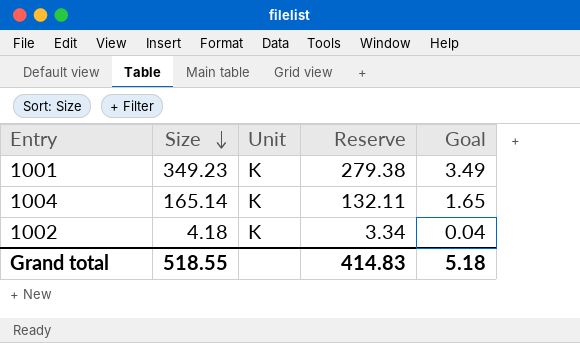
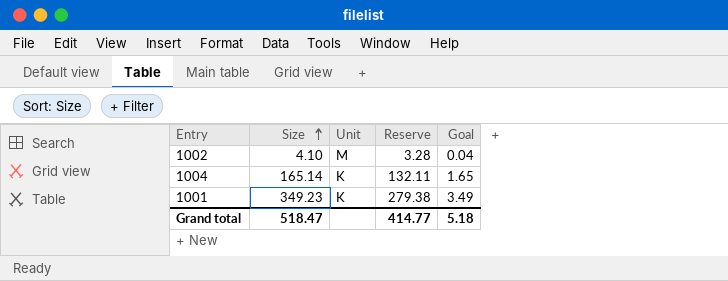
row order: Size descending -> Size ascending
1002 | Size: 4.18 -> 4.10
1002 | Unit: K -> M
1002 | Reserve: 3.34 -> 3.28
Grand total | Size: 518.55 -> 518.47
Grand total | Reserve: 414.83 -> 414.77

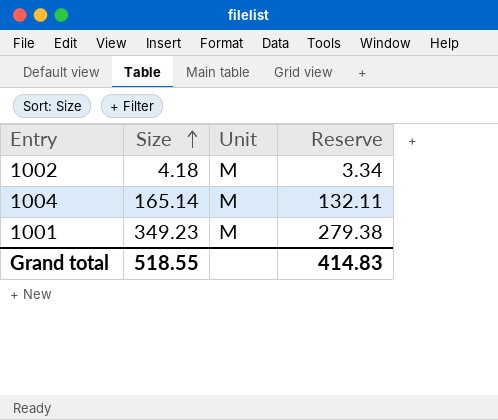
column Goal | formula: [Size] * 0.01 -> none
1002 | Size: 4.10 -> 4.18
1002 | Reserve: 3.28 -> 3.34
1004 | Unit: K -> M
1001 | Unit: K -> M
Grand total | Size: 518.47 -> 518.55
Grand total | Reserve: 414.77 -> 414.83

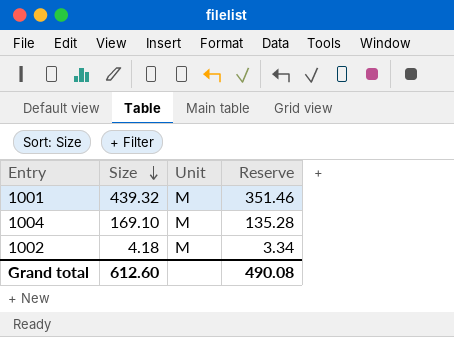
row order: Size ascending -> Size descending
1001 | Size: 349.23 -> 439.32
1001 | Reserve: 279.38 -> 351.46
1004 | Size: 165.14 -> 169.10
1004 | Reserve: 132.11 -> 135.28
Grand total | Size: 518.55 -> 612.60
Grand total | Reserve: 414.83 -> 490.08

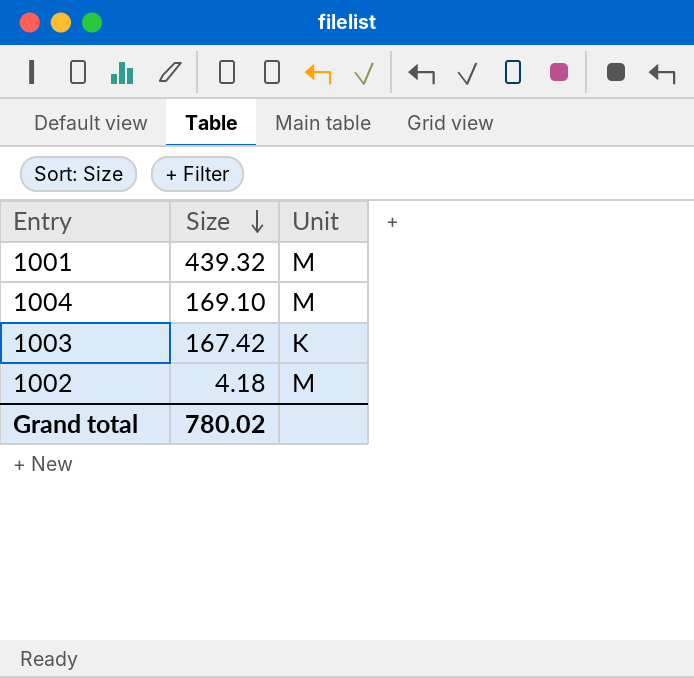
column Reserve | formula: [Size] * 0.8 -> none
row 1003: none -> 167.42 | K
Grand total | Size: 612.60 -> 780.02

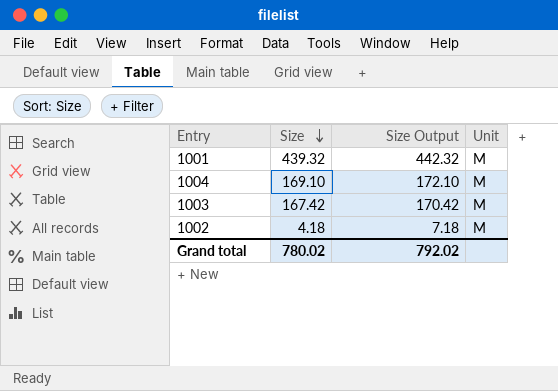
column Size Output | formula: none -> [Size] + 3
1003 | Unit: K -> M

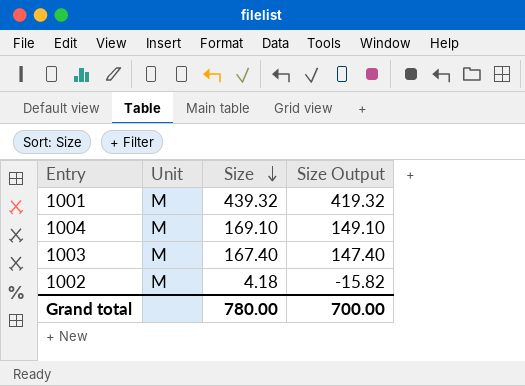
column Unit | position: 4 -> 2
column Size Output | formula: [Size] + 3 -> [Size] - 20
1003 | Size: 167.42 -> 167.40
Grand total | Size: 780.02 -> 780.00
Grand total | Size Output: 792.02 -> 700.00

